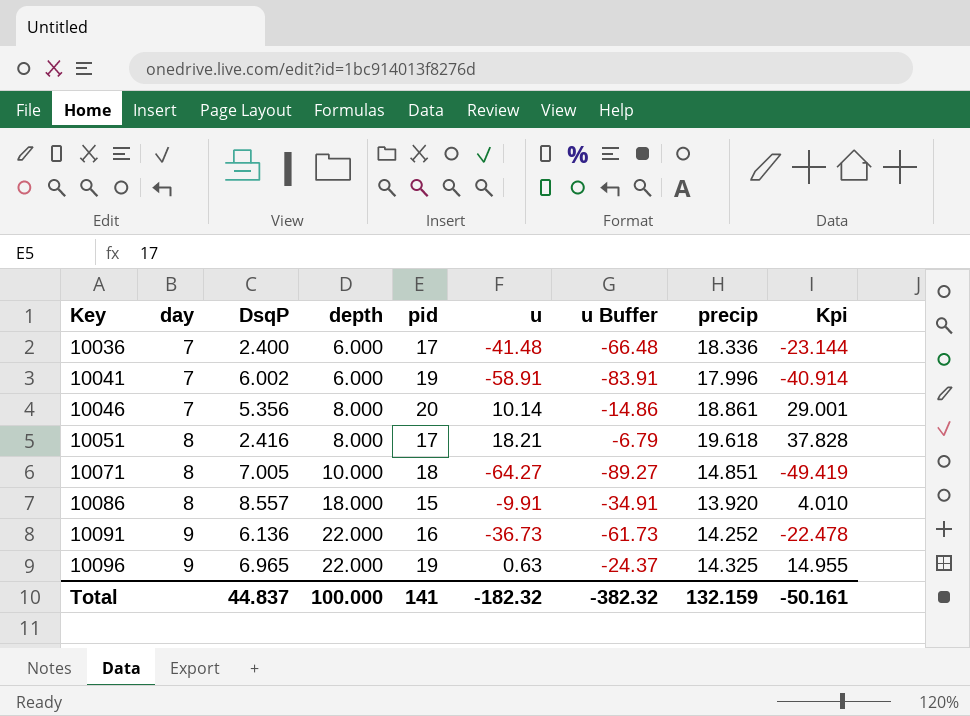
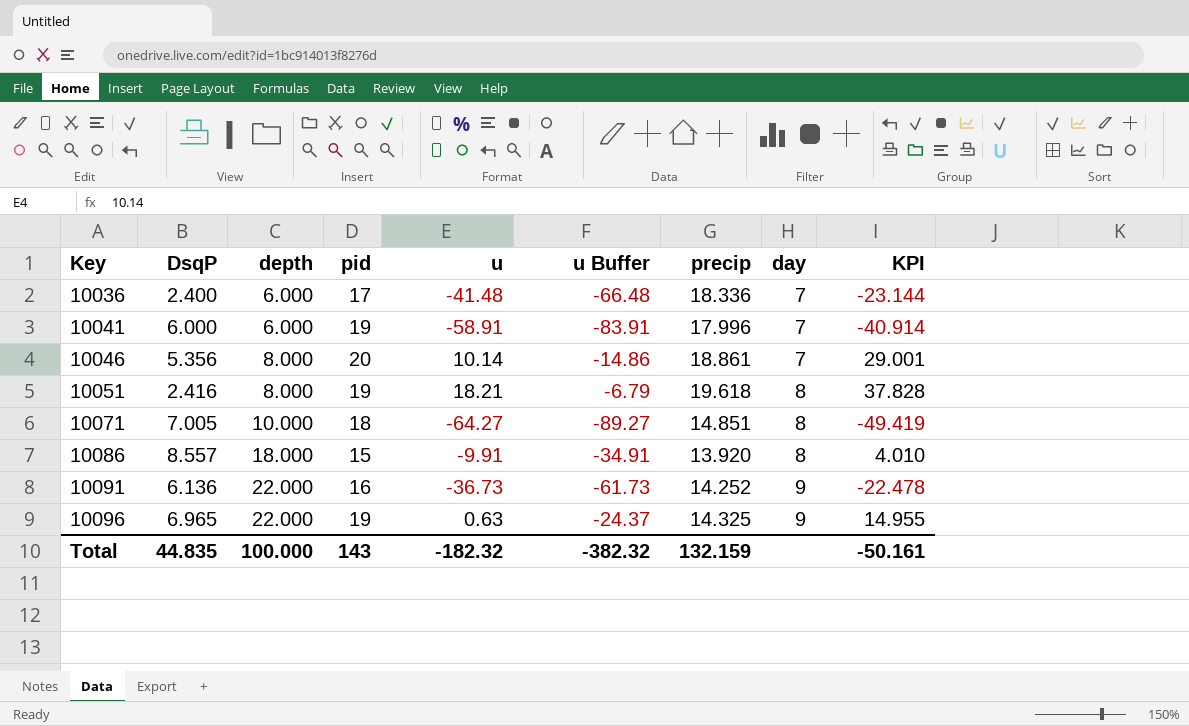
column day | position: 2 -> 8
column name: Kpi -> KPI
10041 | DsqP: 6.002 -> 6.000
10051 | pid: 17 -> 19
Total | DsqP: 44.837 -> 44.835
Total | pid: 141 -> 143

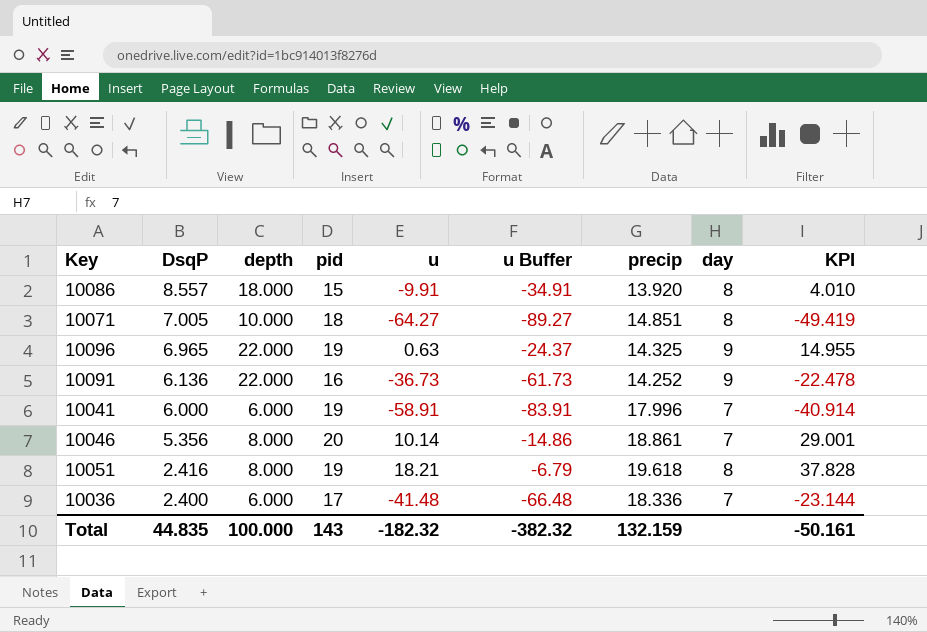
row order: Key ascending -> DsqP descending

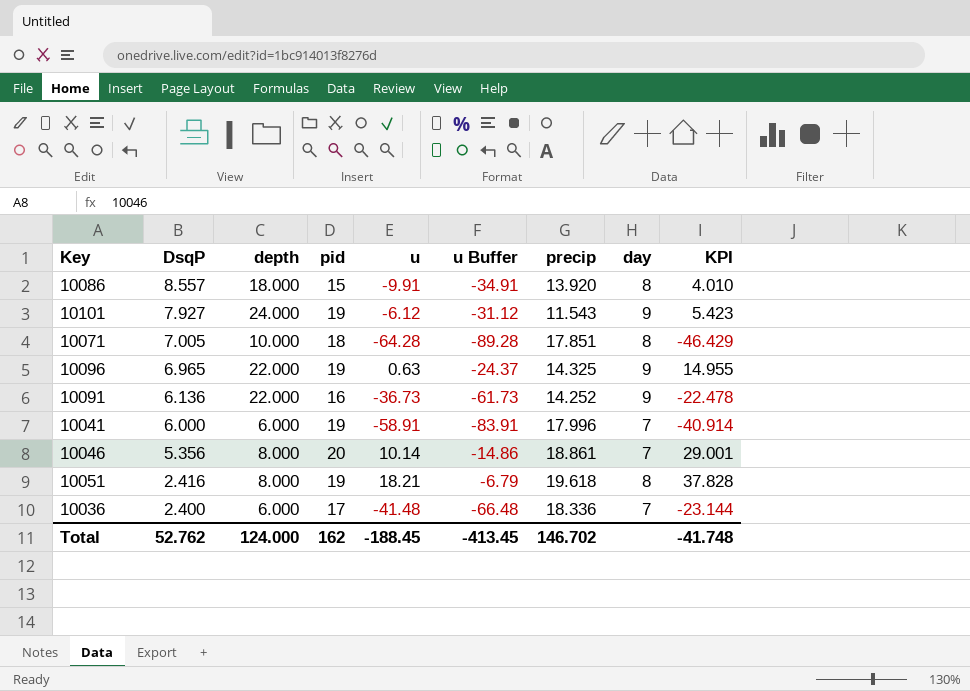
row 10101: none -> 7.927 | 24.000 | 19 | -6.12 | -31.12 | 11.543 | 9 | 5.423
10071 | u: -64.27 -> -64.28
10071 | u Buffer: -89.27 -> -89.28
10071 | precip: 14.851 -> 17.851
10071 | KPI: -49.419 -> -46.429
Total | DsqP: 44.835 -> 52.762
Total | depth: 100.000 -> 124.000
Total | pid: 143 -> 162
Total | u: -182.32 -> -188.45
Total | u Buffer: -382.32 -> -413.45
Total | precip: 132.159 -> 146.702
Total | KPI: -50.161 -> -41.748

